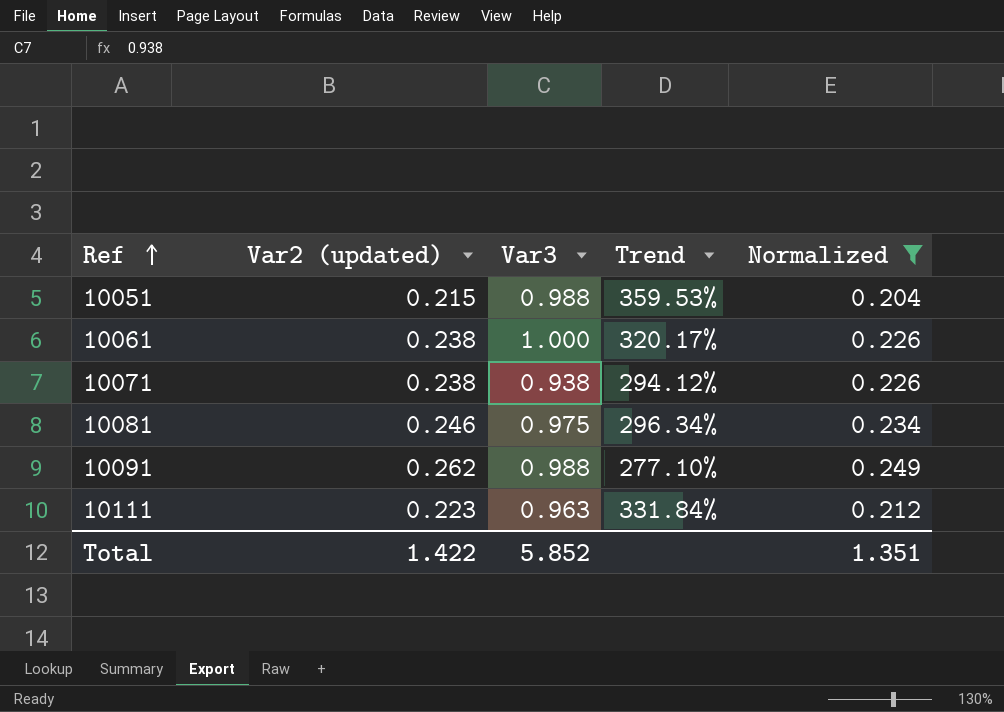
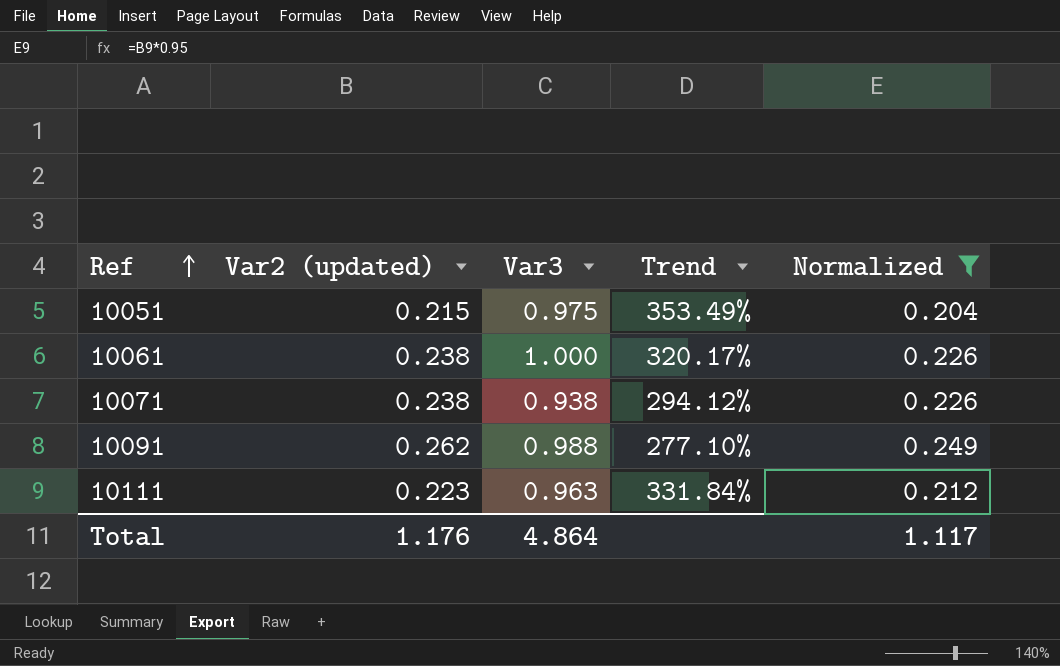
row 10081: 0.246 | 0.975 | 296.34% | 0.234 -> none
10051 | Var3: 0.988 -> 0.975
10051 | Trend: 359.53% -> 353.49%
Total | Var2 (updated): 1.422 -> 1.176
Total | Var3: 5.852 -> 4.864
Total | Normalized: 1.351 -> 1.117

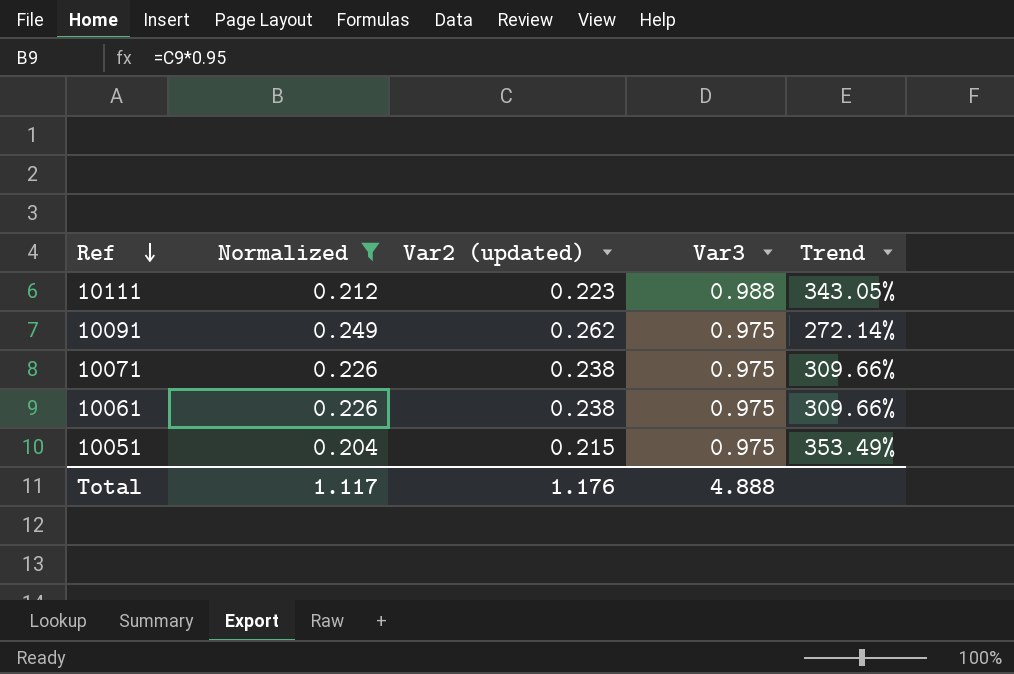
row order: Ref ascending -> Ref descending
column Normalized | position: 5 -> 2
10111 | Var3: 0.963 -> 0.988
10111 | Trend: 331.84% -> 343.05%
10091 | Var3: 0.988 -> 0.975
10091 | Trend: 277.10% -> 272.14%
10071 | Var3: 0.938 -> 0.975
10071 | Trend: 294.12% -> 309.66%
10061 | Var3: 1.000 -> 0.975
10061 | Trend: 320.17% -> 309.66%
Total | Var3: 4.864 -> 4.888

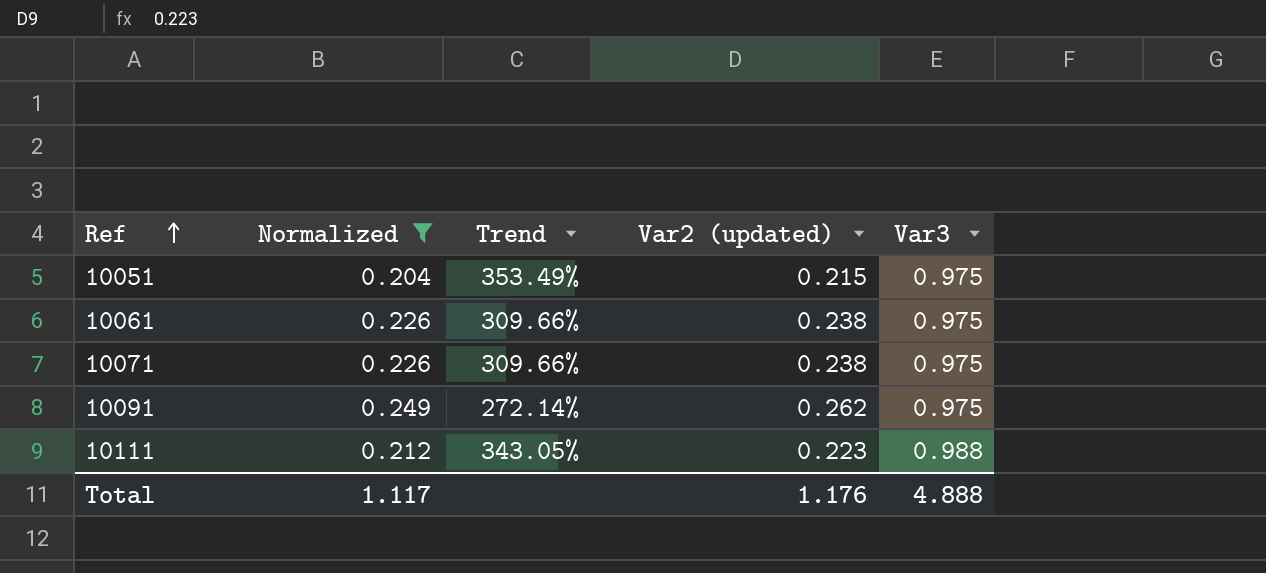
row order: Ref descending -> Ref ascending
column Trend | position: 5 -> 3

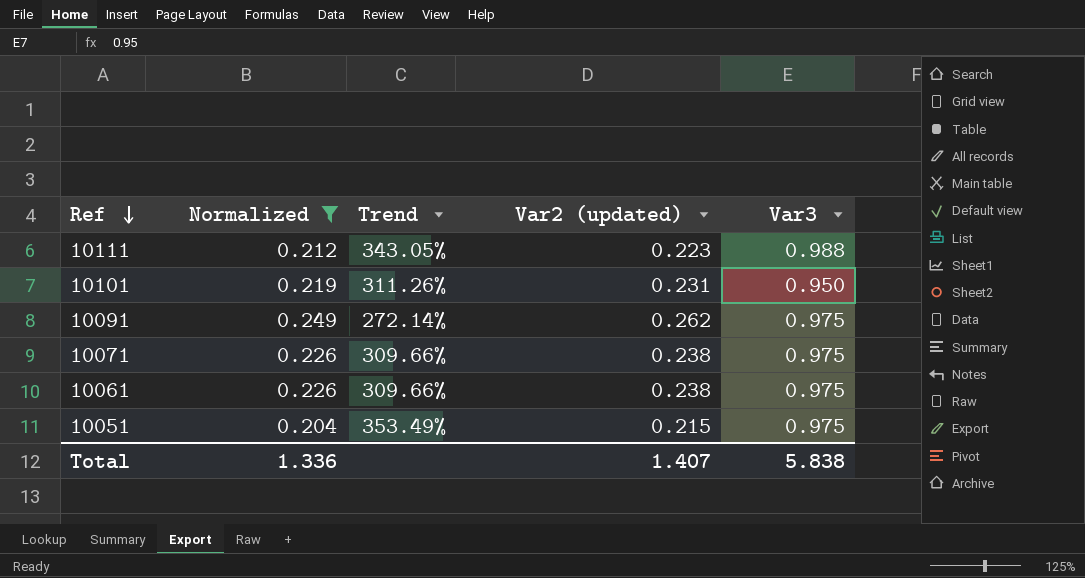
row order: Ref ascending -> Ref descending
row 10101: none -> 0.219 | 311.26% | 0.231 | 0.950
Total | Normalized: 1.117 -> 1.336
Total | Var2 (updated): 1.176 -> 1.407
Total | Var3: 4.888 -> 5.838

